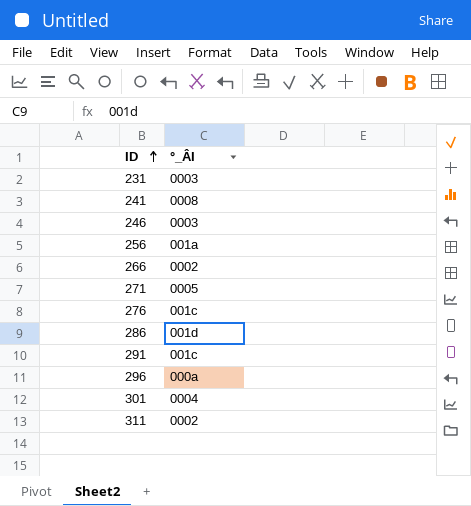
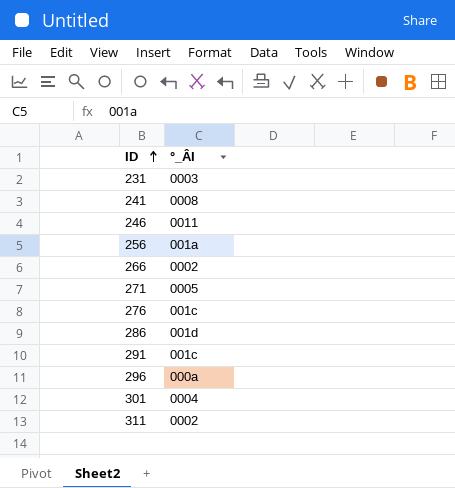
246 | °_ÂI: 0003 -> 0011

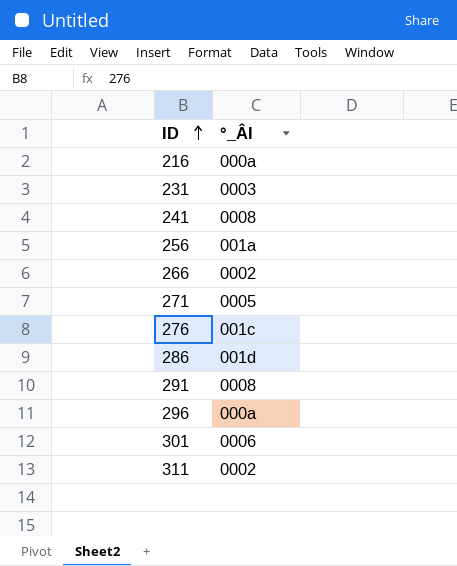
row 246: 0011 -> none
row 216: none -> 000a
291 | °_ÂI: 001c -> 0008
301 | °_ÂI: 0004 -> 0006

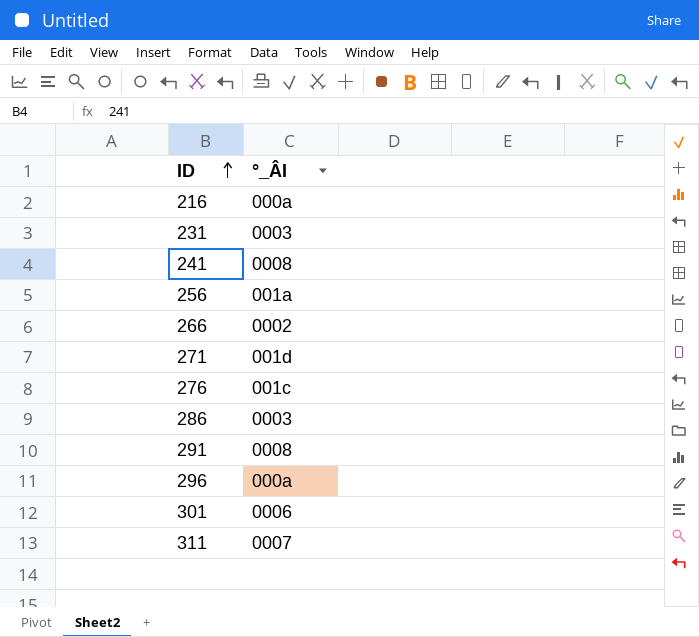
271 | °_ÂI: 0005 -> 001d
286 | °_ÂI: 001d -> 0003
311 | °_ÂI: 0002 -> 0007

